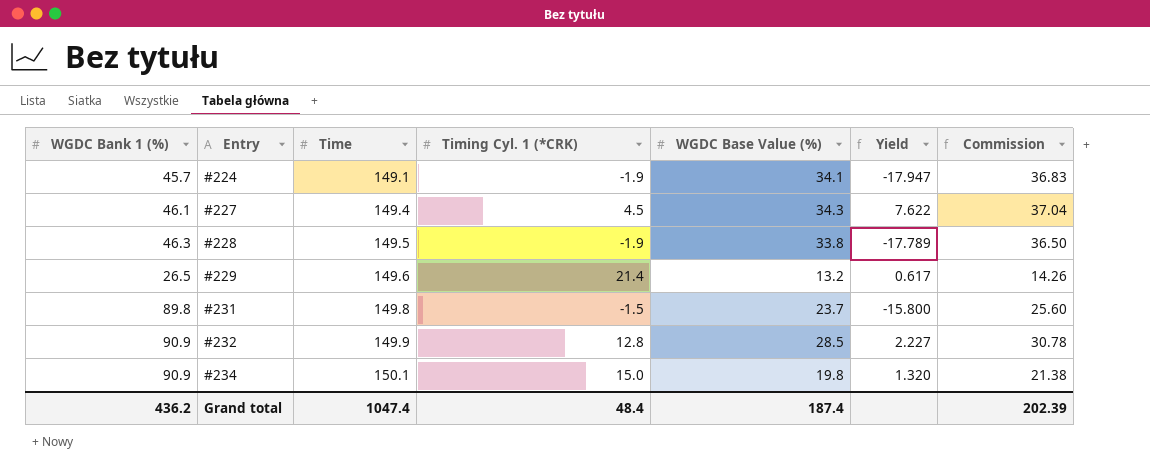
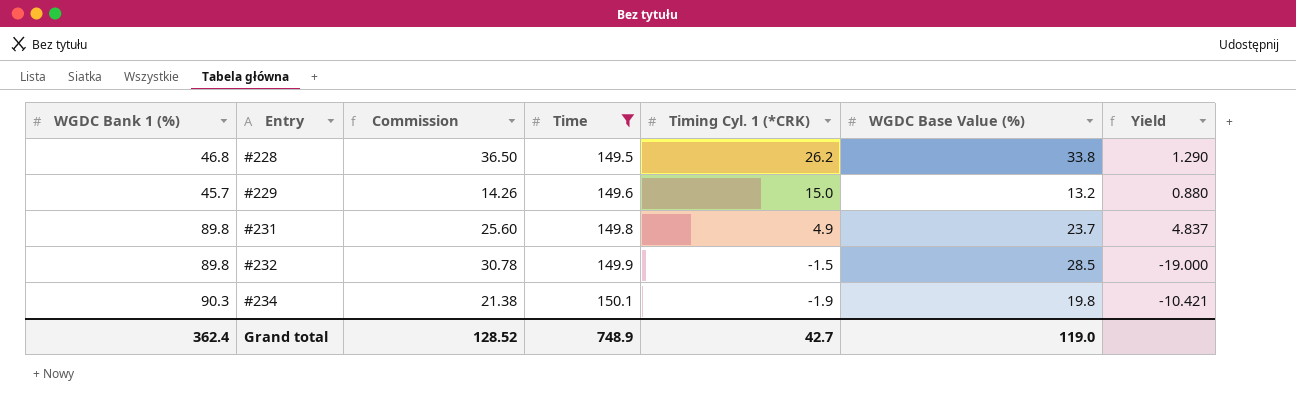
filter: none -> Time >= 149.5
column Commission | position: 7 -> 3
#228 | WGDC Bank 1 (%): 46.3 -> 46.8
#228 | Timing Cyl. 1 (*CRK): -1.9 -> 26.2
#228 | Yield: -17.789 -> 1.290
#229 | WGDC Bank 1 (%): 26.5 -> 45.7
#229 | Timing Cyl. 1 (*CRK): 21.4 -> 15.0
#229 | Yield: 0.617 -> 0.880
#231 | Timing Cyl. 1 (*CRK): -1.5 -> 4.9
#231 | Yield: -15.800 -> 4.837
#232 | WGDC Bank 1 (%): 90.9 -> 89.8
#232 | Timing Cyl. 1 (*CRK): 12.8 -> -1.5
#232 | Yield: 2.227 -> -19.000
#234 | WGDC Bank 1 (%): 90.9 -> 90.3
#234 | Timing Cyl. 1 (*CRK): 15.0 -> -1.9
#234 | Yield: 1.320 -> -10.421
Grand total | WGDC Bank 1 (%): 436.2 -> 362.4
Grand total | Commission: 202.39 -> 128.52
Grand total | Time: 1047.4 -> 748.9
Grand total | Timing Cyl. 1 (*CRK): 48.4 -> 42.7
Grand total | WGDC Base Value (%): 187.4 -> 119.0

